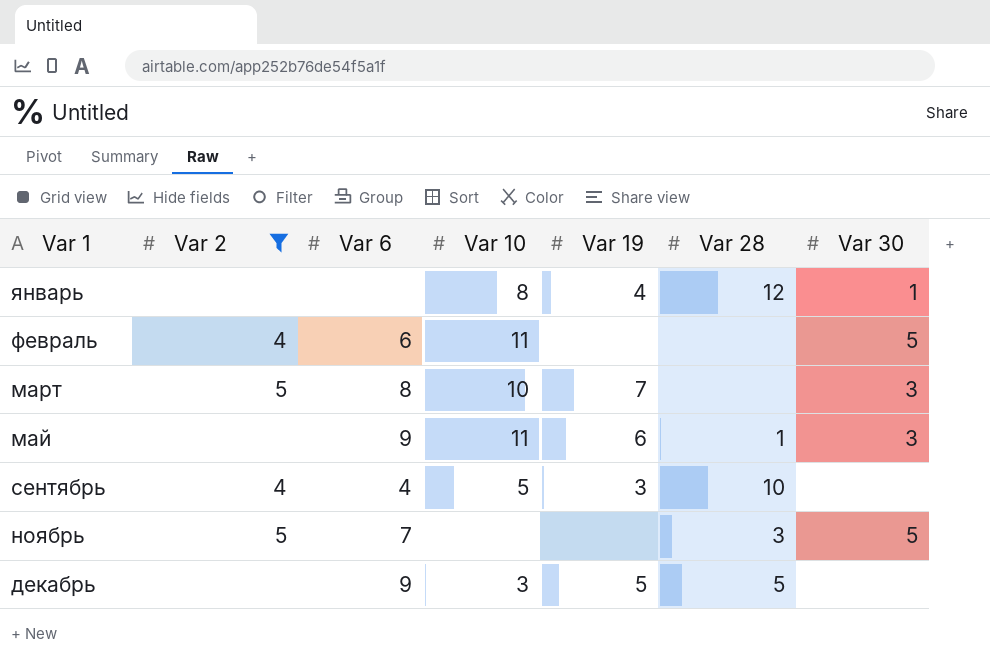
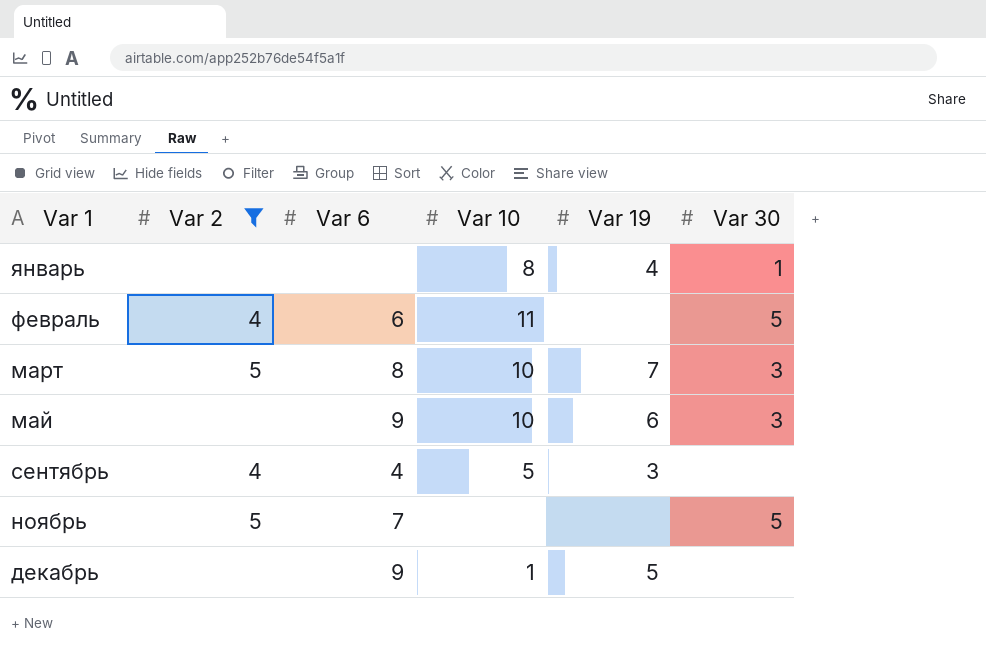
column Var 28 | position: 6 -> none
май | Var 10: 11 -> 10
декабрь | Var 10: 3 -> 1

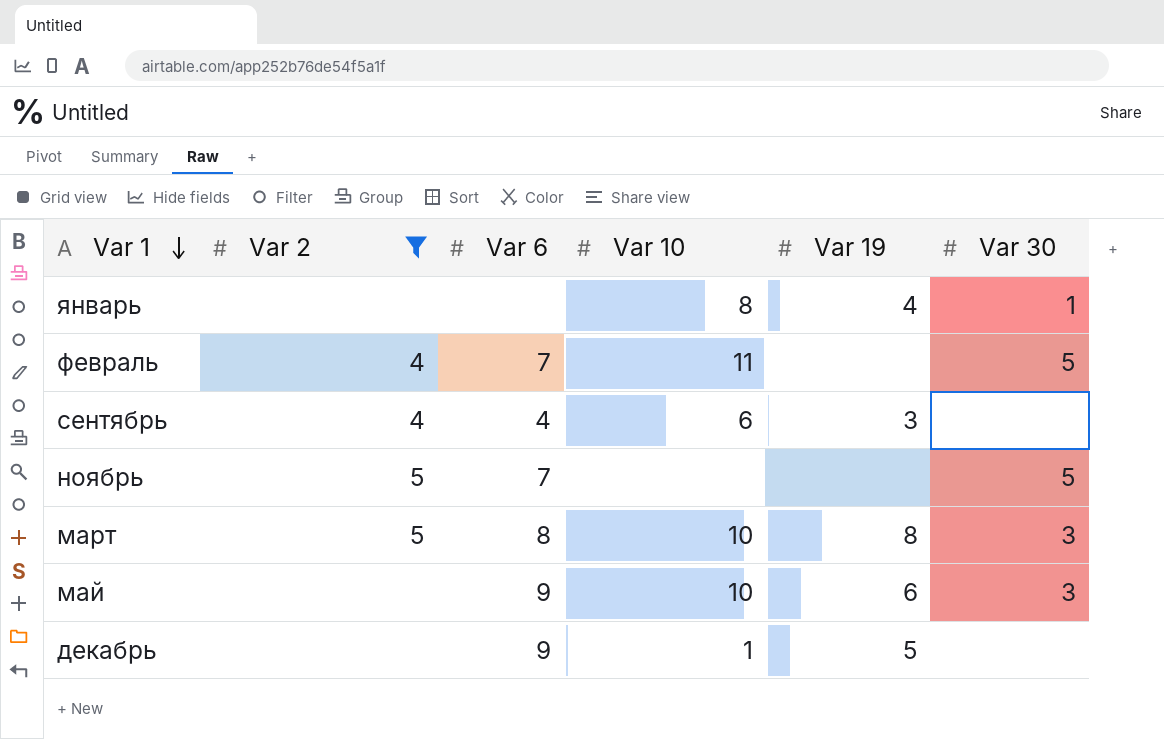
row order: none -> Var 1 descending
февраль | Var 6: 6 -> 7
сентябрь | Var 10: 5 -> 6
март | Var 19: 7 -> 8

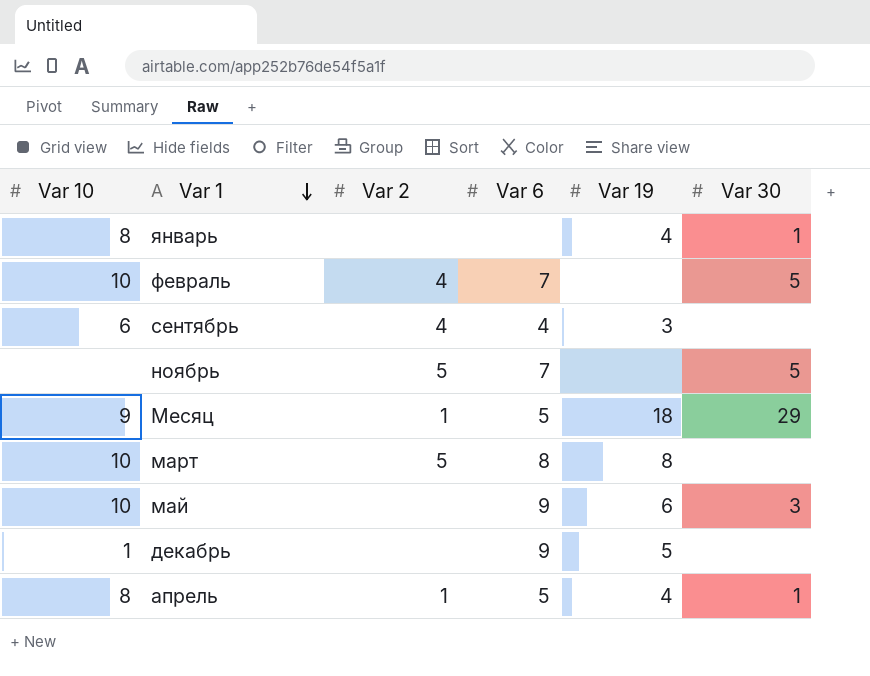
filter: Var 2 != 1 -> none
column Var 10 | position: 4 -> 1
февраль | Var 10: 11 -> 10
март | Var 30: 3 -> none

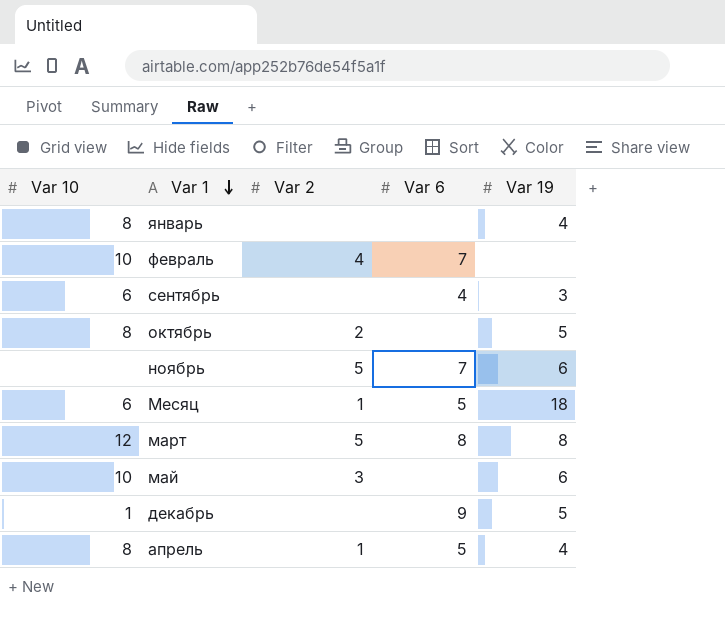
column Var 30 | position: 6 -> none
сентябрь | Var 2: 4 -> none
row октябрь: none -> 8 | 2 | none | 5
ноябрь | Var 19: none -> 6
Месяц | Var 10: 9 -> 6
март | Var 10: 10 -> 12
май | Var 2: none -> 3
май | Var 6: 9 -> none

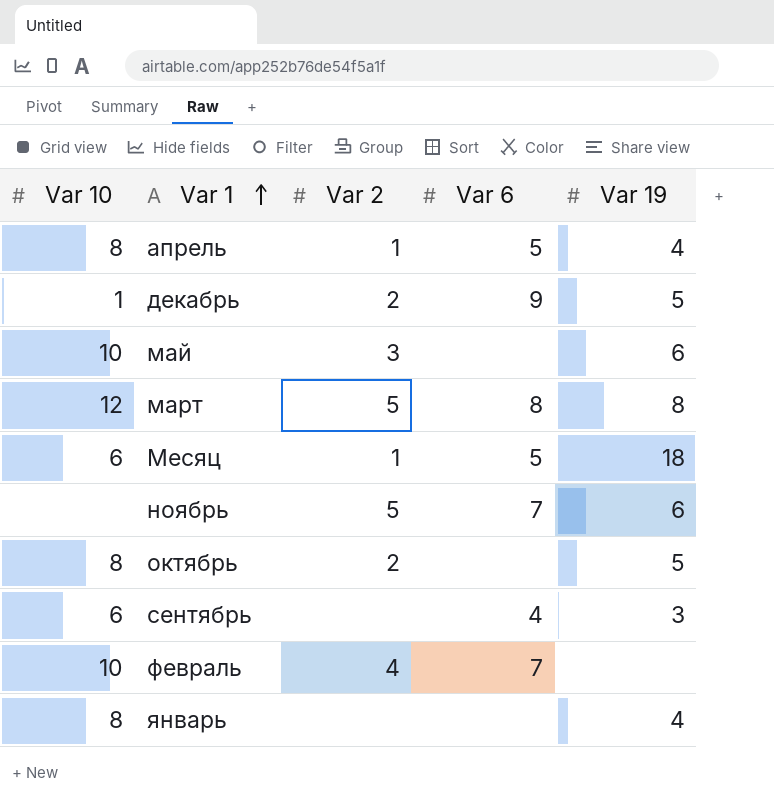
row order: Var 1 descending -> Var 1 ascending
декабрь | Var 2: none -> 2

